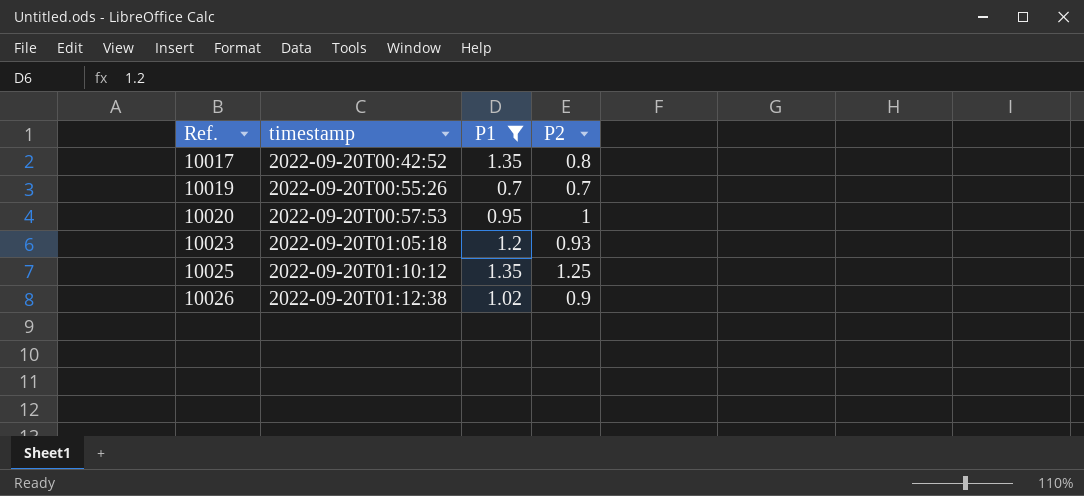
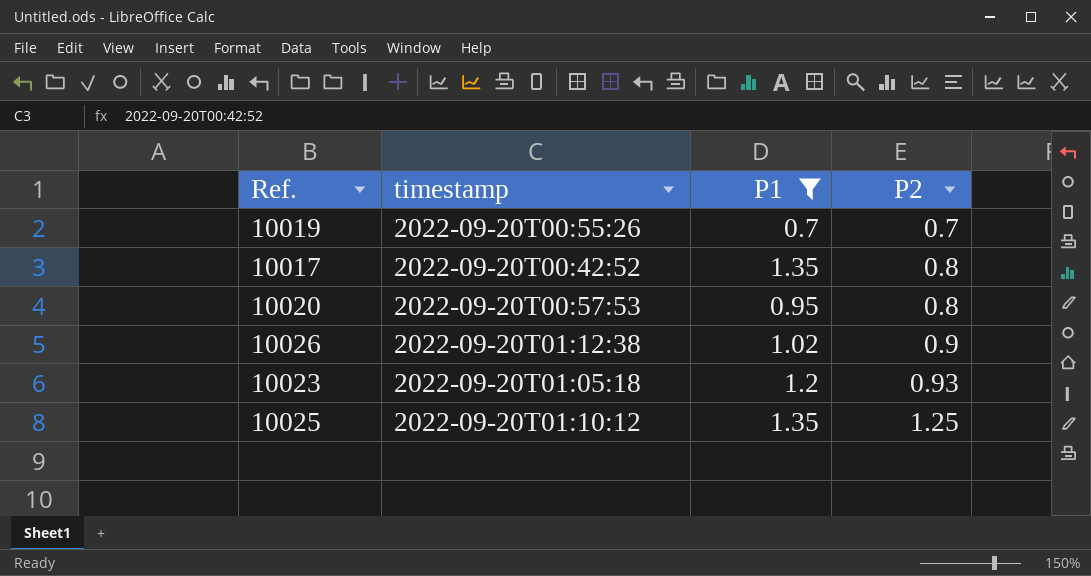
row order: Ref. ascending -> P2 ascending
10020 | P2: 1 -> 0.8

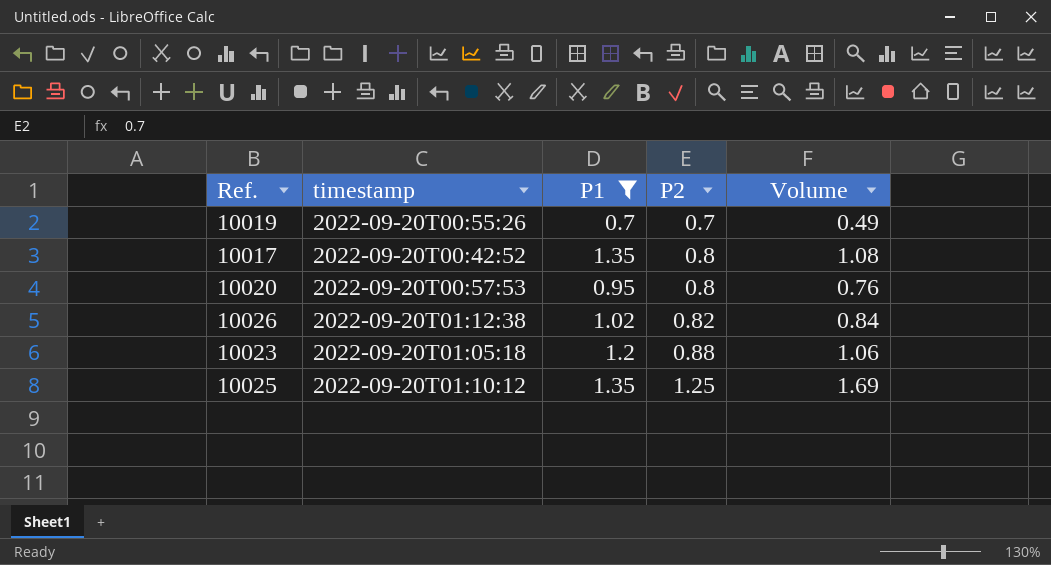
column Volume | formula: none -> [P1] * [P2]
10026 | P2: 0.9 -> 0.82
10023 | P2: 0.93 -> 0.88

